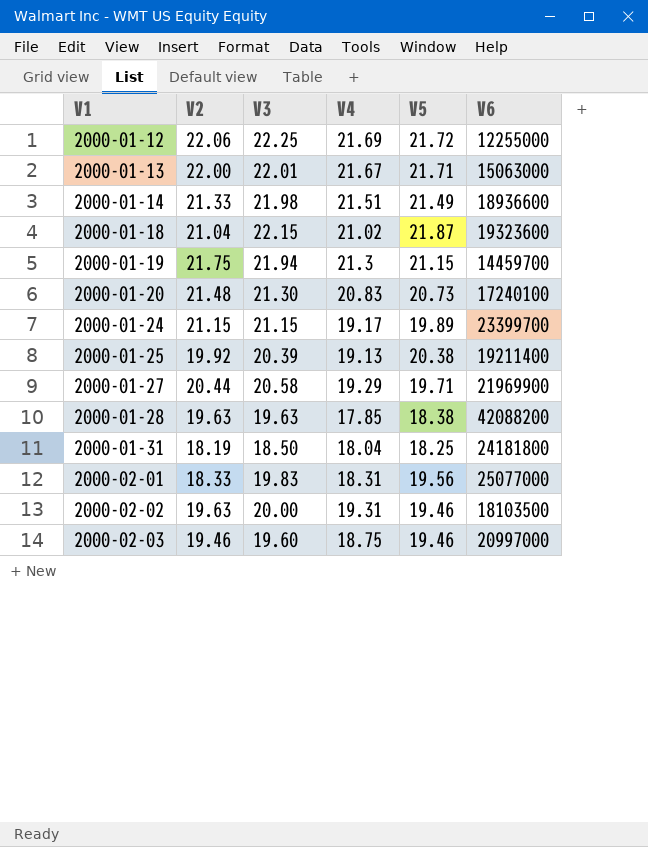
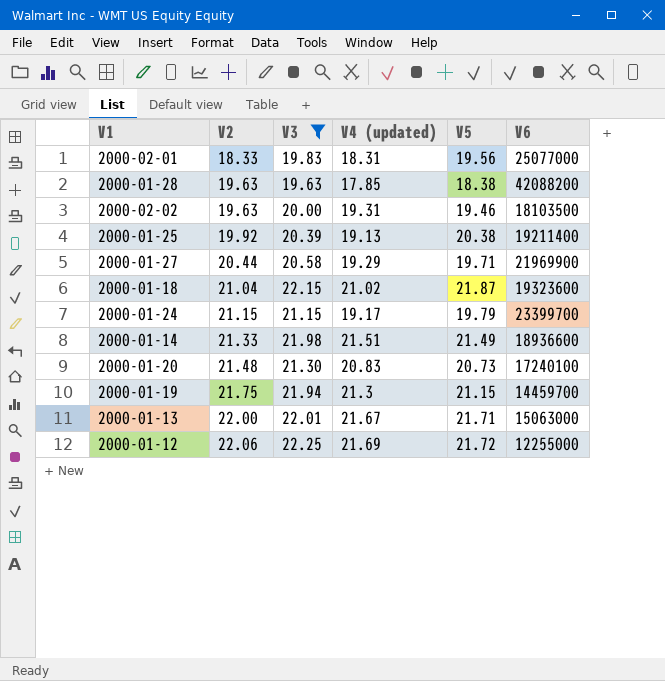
filter: none -> V3 >= 19.63
row order: V1 ascending -> V2 ascending
column name: V4 -> V4 (updated)
2000-01-24 | V5: 19.89 -> 19.79

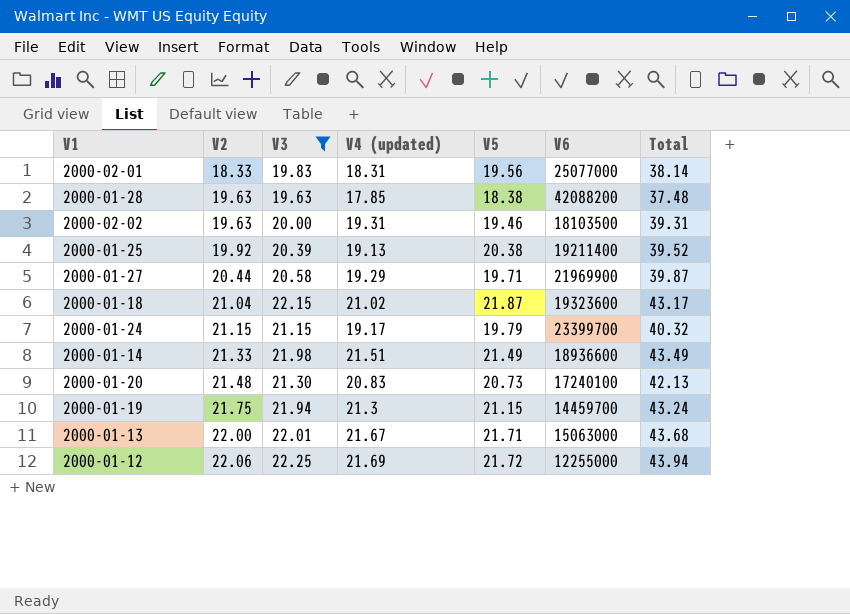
column Total | formula: none -> [V3] + [V4 (updated)]

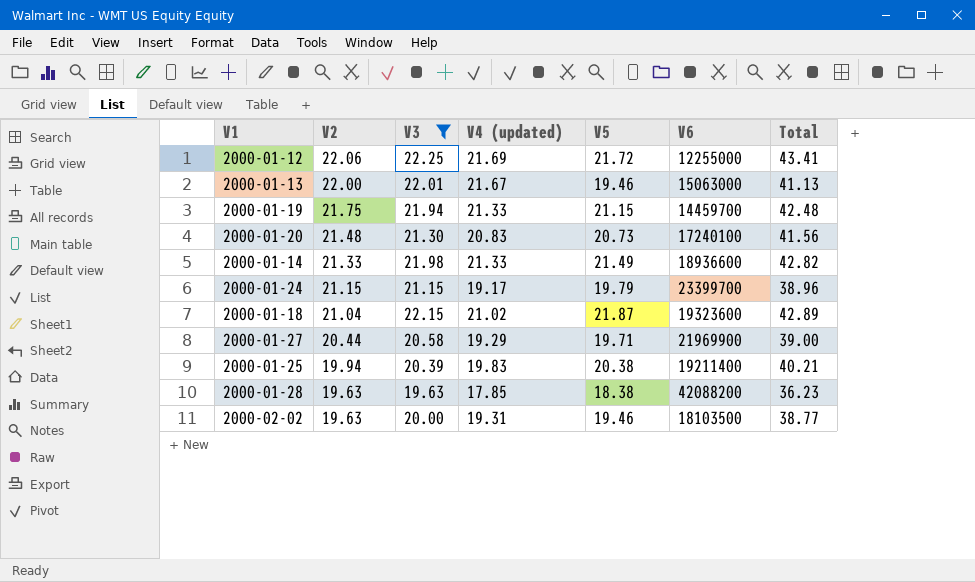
row order: V2 ascending -> V2 descending
column Total | formula: [V3] + [V4 (updated)] -> [V4 (updated)] + [V5]
row 2000-02-01: 18.33 | 19.83 | 18.31 | 19.56 | 25077000 | 38.14 -> none
2000-01-13 | V5: 21.71 -> 19.46
2000-01-19 | V4 (updated): 21.3 -> 21.33
2000-01-14 | V4 (updated): 21.51 -> 21.33
2000-01-25 | V2: 19.92 -> 19.94
2000-01-25 | V4 (updated): 19.13 -> 19.83

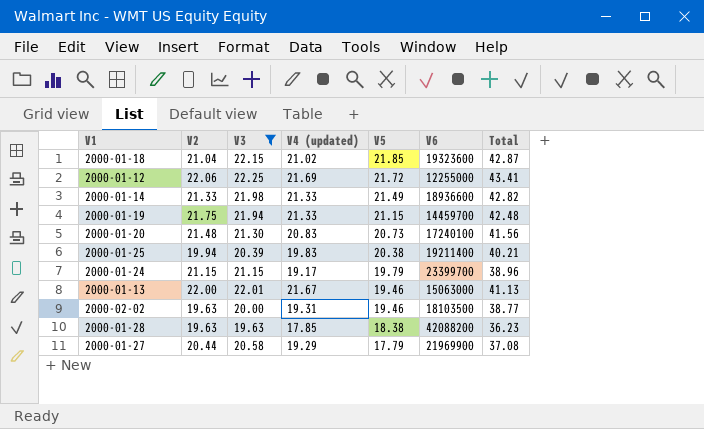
row order: V2 descending -> V5 descending
2000-01-18 | V5: 21.87 -> 21.85
2000-01-18 | Total: 42.89 -> 42.87
2000-01-27 | V5: 19.71 -> 17.79
2000-01-27 | Total: 39.00 -> 37.08

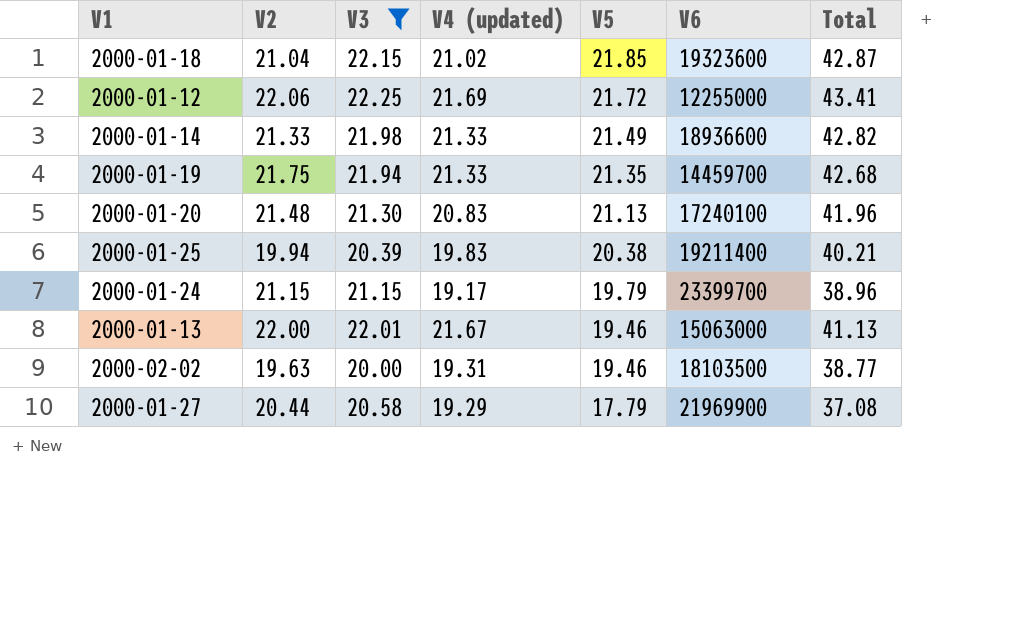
row 2000-01-28: 19.63 | 19.63 | 17.85 | 18.38 | 42088200 | 36.23 -> none
2000-01-19 | V5: 21.15 -> 21.35
2000-01-19 | Total: 42.48 -> 42.68
2000-01-20 | V5: 20.73 -> 21.13
2000-01-20 | Total: 41.56 -> 41.96

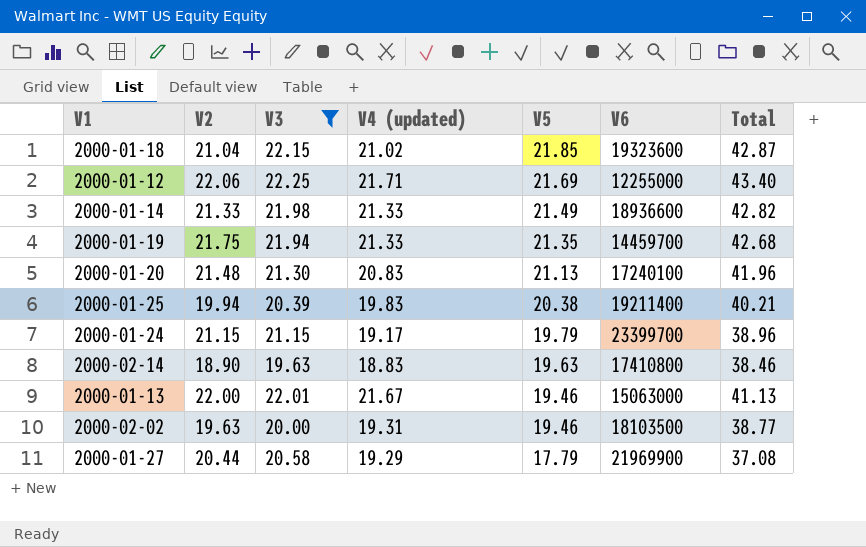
2000-01-12 | V4 (updated): 21.69 -> 21.71
2000-01-12 | V5: 21.72 -> 21.69
2000-01-12 | Total: 43.41 -> 43.40
row 2000-02-14: none -> 18.90 | 19.63 | 18.83 | 19.63 | 17410800 | 38.46

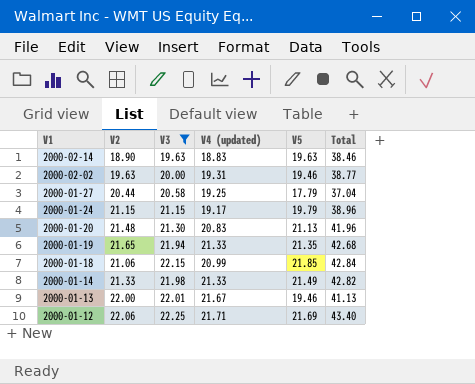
row order: V5 descending -> V1 descending
column V6 | position: 6 -> none
row 2000-01-25: 19.94 | 20.39 | 19.83 | 20.38 | 19211400 | 40.21 -> none
2000-01-27 | V4 (updated): 19.29 -> 19.25
2000-01-27 | Total: 37.08 -> 37.04
2000-01-19 | V2: 21.75 -> 21.65
2000-01-18 | V2: 21.04 -> 21.06
2000-01-18 | V4 (updated): 21.02 -> 20.99
2000-01-18 | Total: 42.87 -> 42.84

